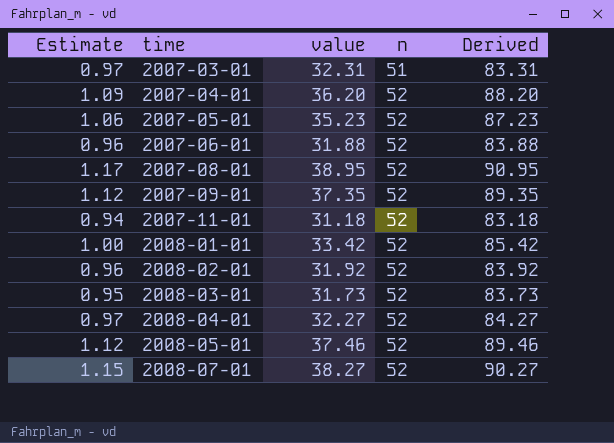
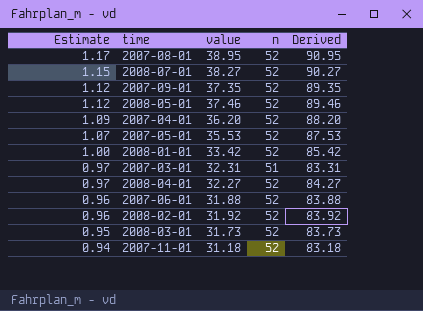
row order: time ascending -> Estimate descending
2007-05-01 | Estimate: 1.06 -> 1.07
2007-05-01 | value: 35.23 -> 35.53
2007-05-01 | Derived: 87.23 -> 87.53

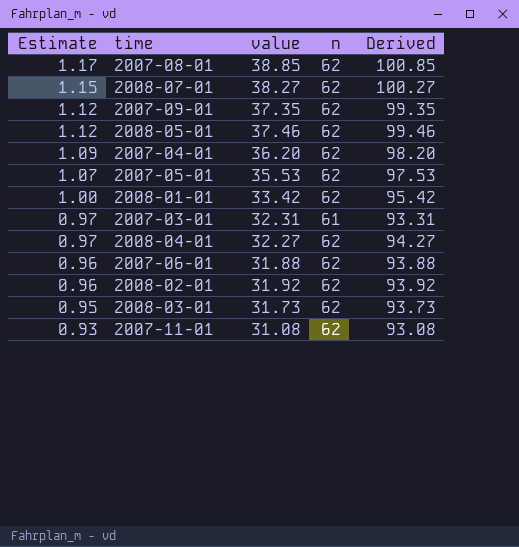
2007-08-01 | value: 38.95 -> 38.85
2007-08-01 | n: 52 -> 62
2007-08-01 | Derived: 90.95 -> 100.85
2008-07-01 | n: 52 -> 62
2008-07-01 | Derived: 90.27 -> 100.27
2007-09-01 | n: 52 -> 62
2007-09-01 | Derived: 89.35 -> 99.35
2008-05-01 | n: 52 -> 62
2008-05-01 | Derived: 89.46 -> 99.46
2007-04-01 | n: 52 -> 62
2007-04-01 | Derived: 88.20 -> 98.20
2007-05-01 | n: 52 -> 62
2007-05-01 | Derived: 87.53 -> 97.53
2008-01-01 | n: 52 -> 62
2008-01-01 | Derived: 85.42 -> 95.42
2007-03-01 | n: 51 -> 61
2007-03-01 | Derived: 83.31 -> 93.31
2008-04-01 | n: 52 -> 62
2008-04-01 | Derived: 84.27 -> 94.27
2007-06-01 | n: 52 -> 62
2007-06-01 | Derived: 83.88 -> 93.88
2008-02-01 | n: 52 -> 62
2008-02-01 | Derived: 83.92 -> 93.92
2008-03-01 | n: 52 -> 62
2008-03-01 | Derived: 83.73 -> 93.73
2007-11-01 | Estimate: 0.94 -> 0.93
2007-11-01 | value: 31.18 -> 31.08
2007-11-01 | n: 52 -> 62
2007-11-01 | Derived: 83.18 -> 93.08

